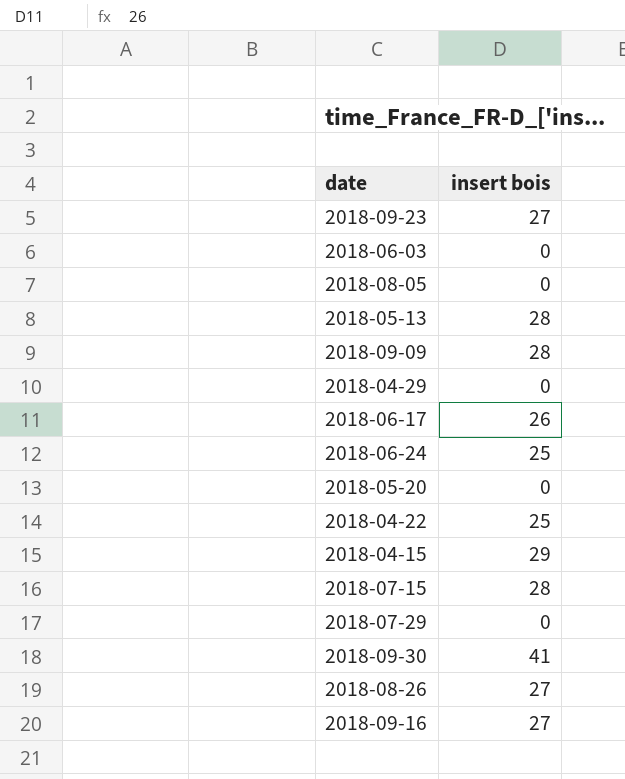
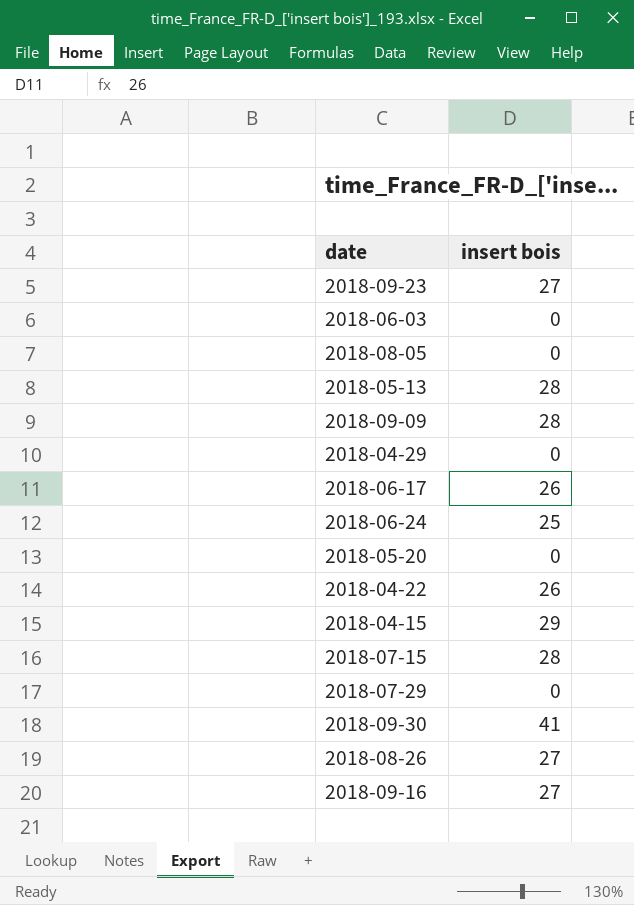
2018-04-22 | insert bois: 25 -> 26

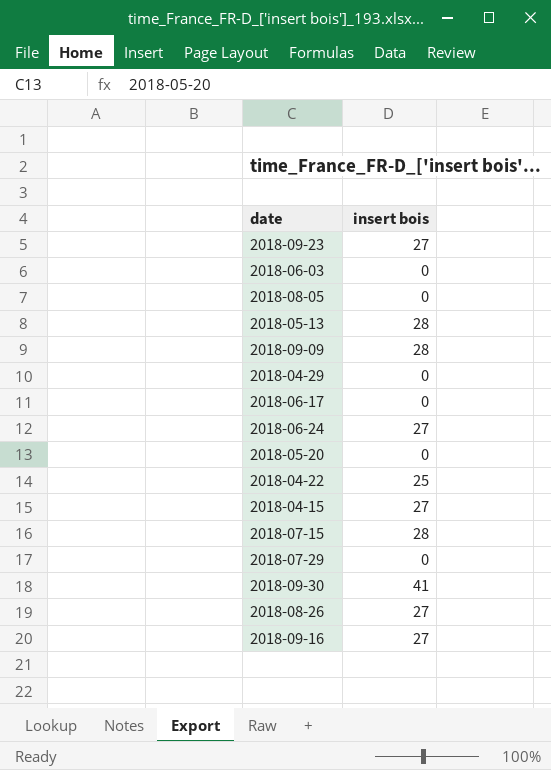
2018-06-17 | insert bois: 26 -> 0
2018-06-24 | insert bois: 25 -> 27
2018-04-22 | insert bois: 26 -> 25
2018-04-15 | insert bois: 29 -> 27

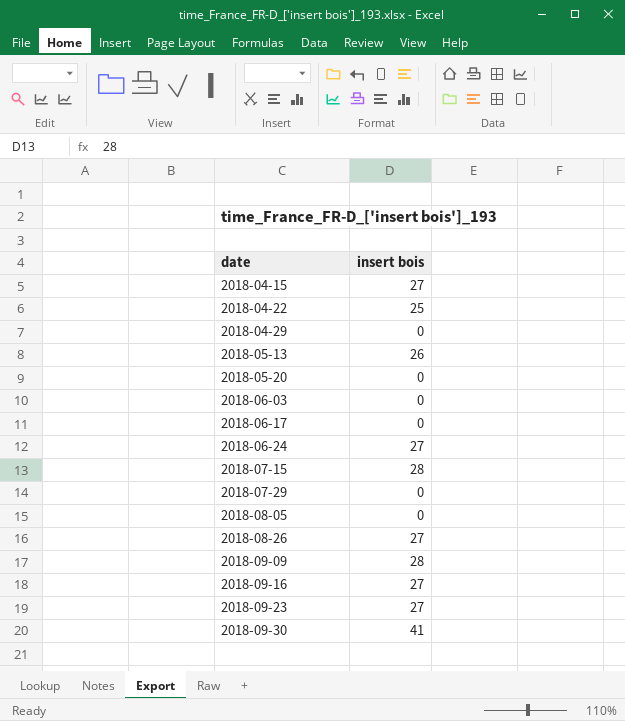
row order: none -> date ascending
2018-05-13 | insert bois: 28 -> 26

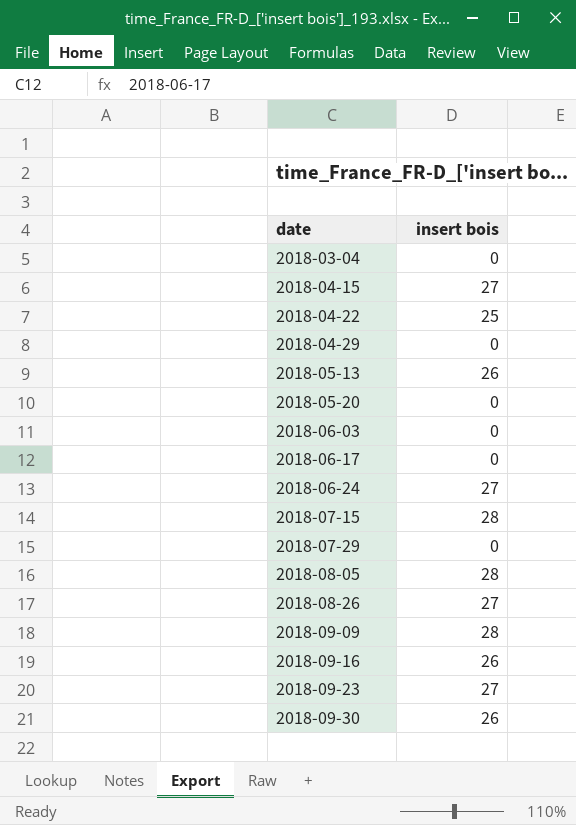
row 2018-03-04: none -> 0
2018-08-05 | insert bois: 0 -> 28
2018-09-16 | insert bois: 27 -> 26
2018-09-30 | insert bois: 41 -> 26

